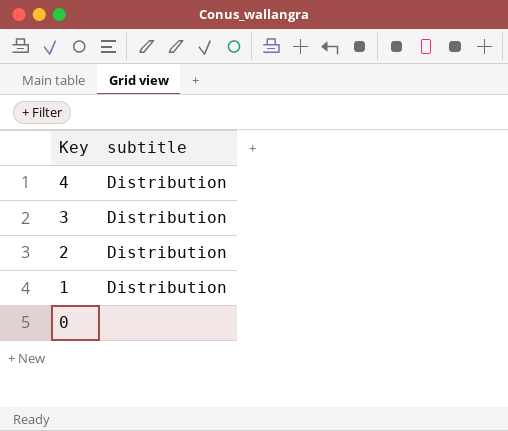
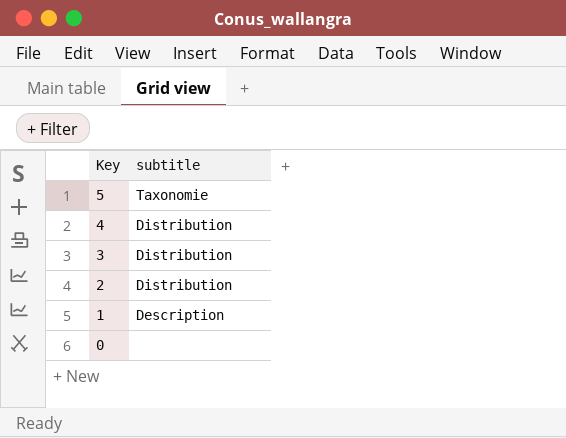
row 5: none -> Taxonomie
1 | subtitle: Distribution -> Description

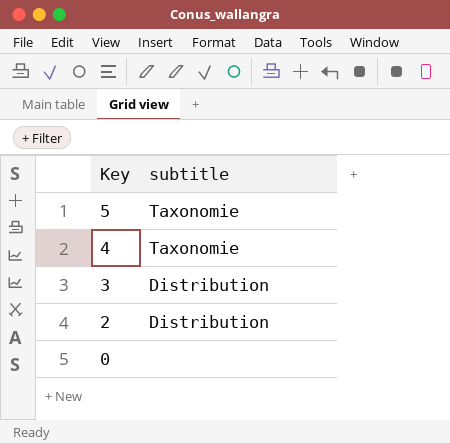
row 1: Description -> none
4 | subtitle: Distribution -> Taxonomie

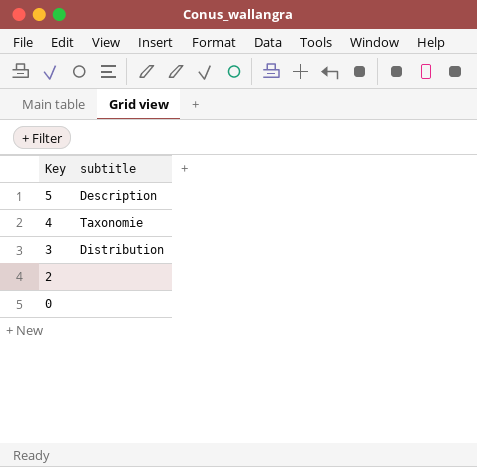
5 | subtitle: Taxonomie -> Description
2 | subtitle: Distribution -> none

